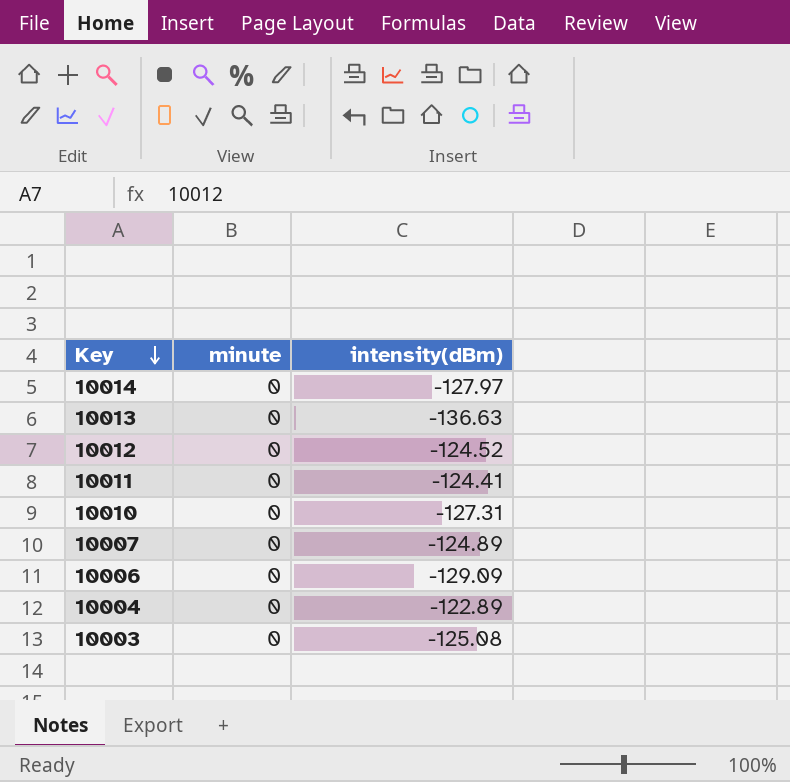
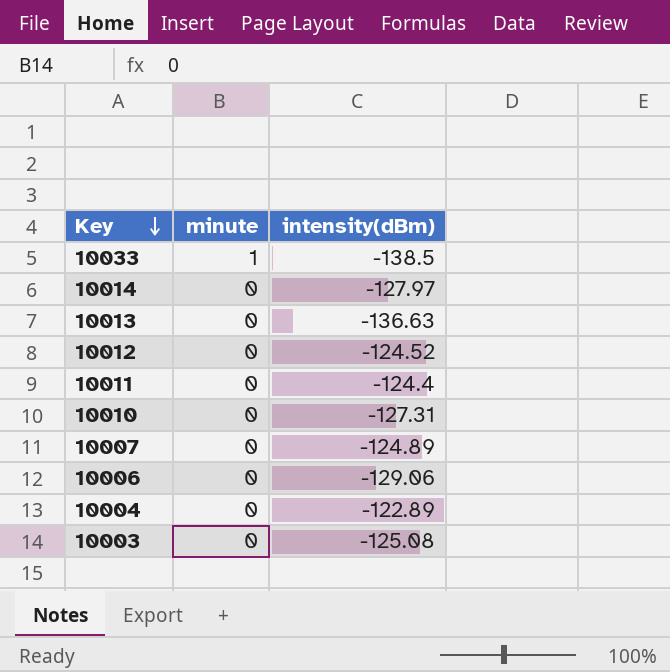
row 10033: none -> 1 | -138.5
10011 | intensity(dBm): -124.41 -> -124.4
10006 | intensity(dBm): -129.09 -> -129.06

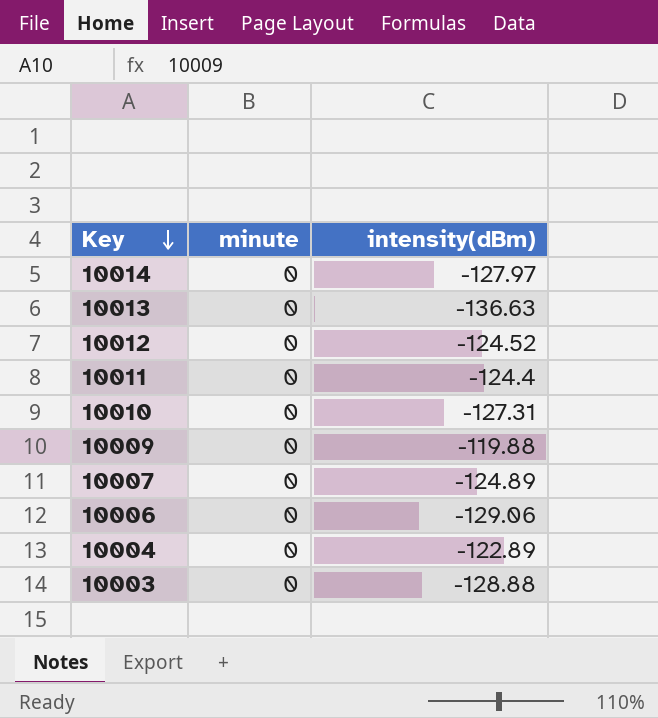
row 10033: 1 | -138.5 -> none
row 10009: none -> 0 | -119.88
10003 | intensity(dBm): -125.08 -> -128.88

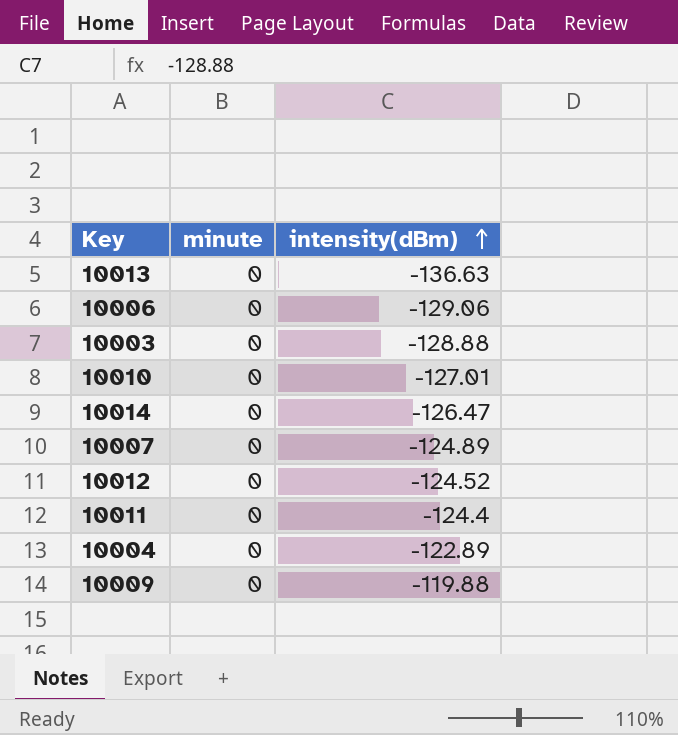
row order: Key descending -> intensity(dBm) ascending
10010 | intensity(dBm): -127.31 -> -127.01
10014 | intensity(dBm): -127.97 -> -126.47

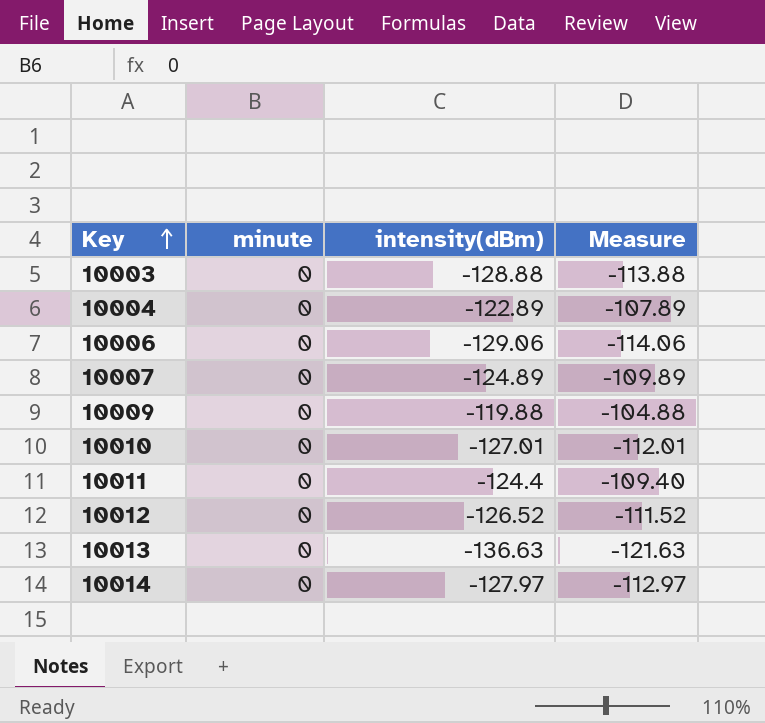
row order: intensity(dBm) ascending -> Key ascending
column Measure | formula: none -> [intensity(dBm)] + 15
10012 | intensity(dBm): -124.52 -> -126.52
10014 | intensity(dBm): -126.47 -> -127.97

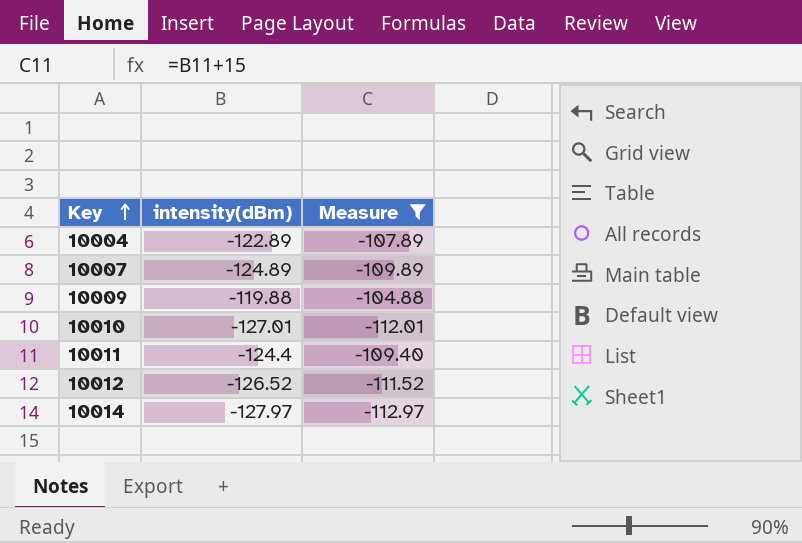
filter: none -> Measure >= -112.97
column minute | position: 2 -> none

